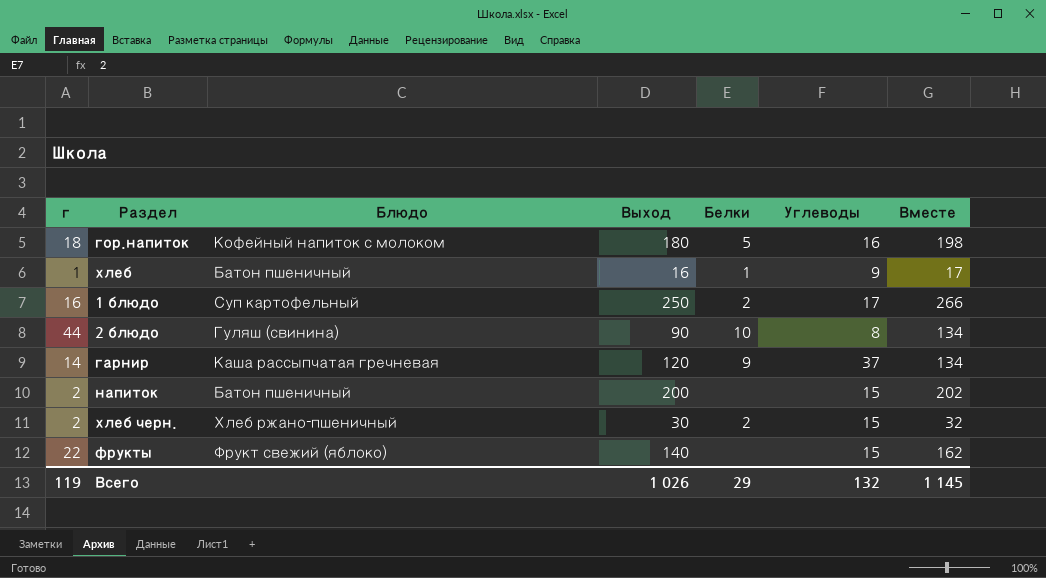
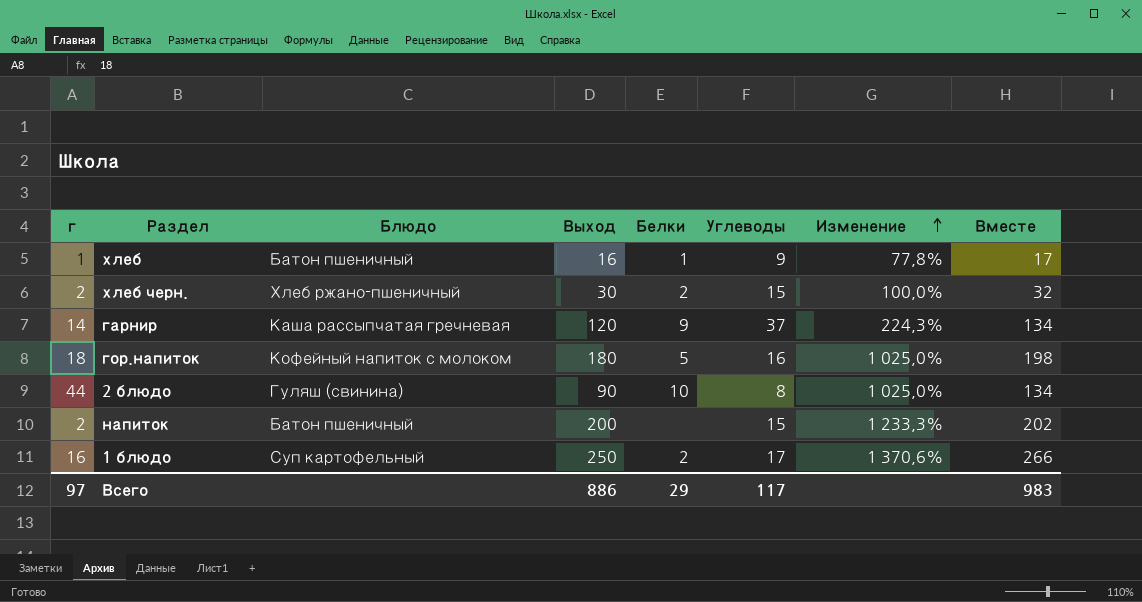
row order: none -> Изменение ascending
column Изменение | formula: none -> ([Выход] - [Углеводы]) / [Углеводы]
row фрукты: 22 | Фрукт свежий (яблоко) | 140 | none | 15 | 162 -> none
Всего | г: 119 -> 97
Всего | Выход: 1 026 -> 886
Всего | Углеводы: 132 -> 117
Всего | Вместе: 1 145 -> 983

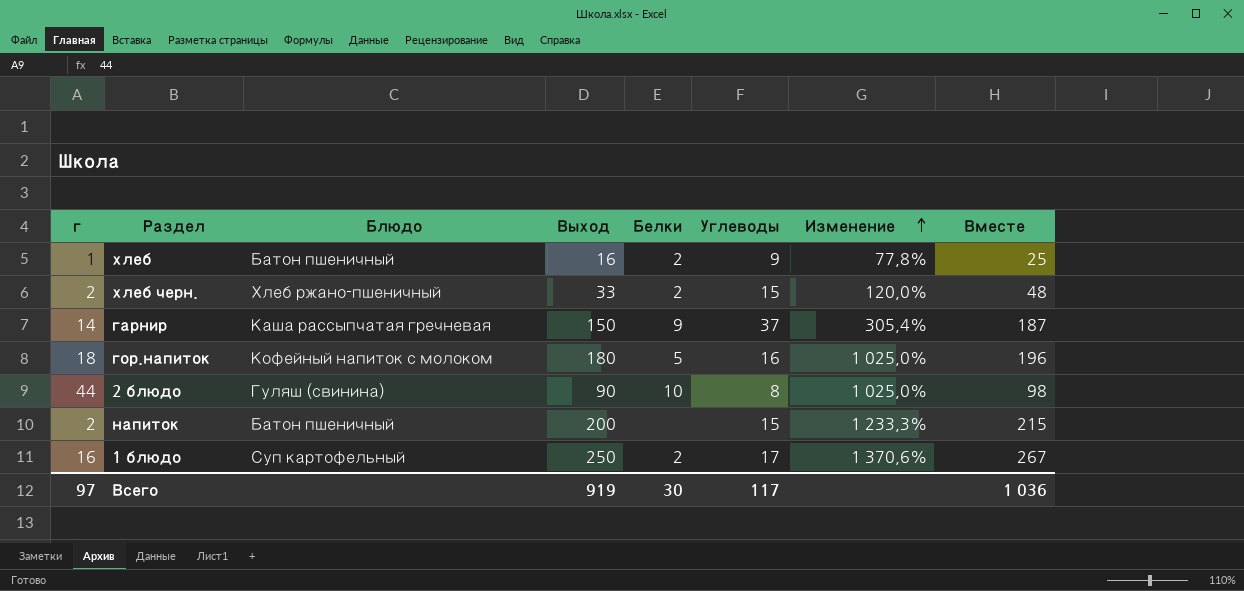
column Вместе | formula: [г] + [Выход] -> [Выход] + [Углеводы]
хлеб | Белки: 1 -> 2
хлеб черн. | Выход: 30 -> 33
хлеб черн. | Изменение: 100,0% -> 120,0%
гарнир | Выход: 120 -> 150
гарнир | Изменение: 224,3% -> 305,4%
Всего | Выход: 886 -> 919
Всего | Белки: 29 -> 30
Всего | Вместе: 983 -> 1 036

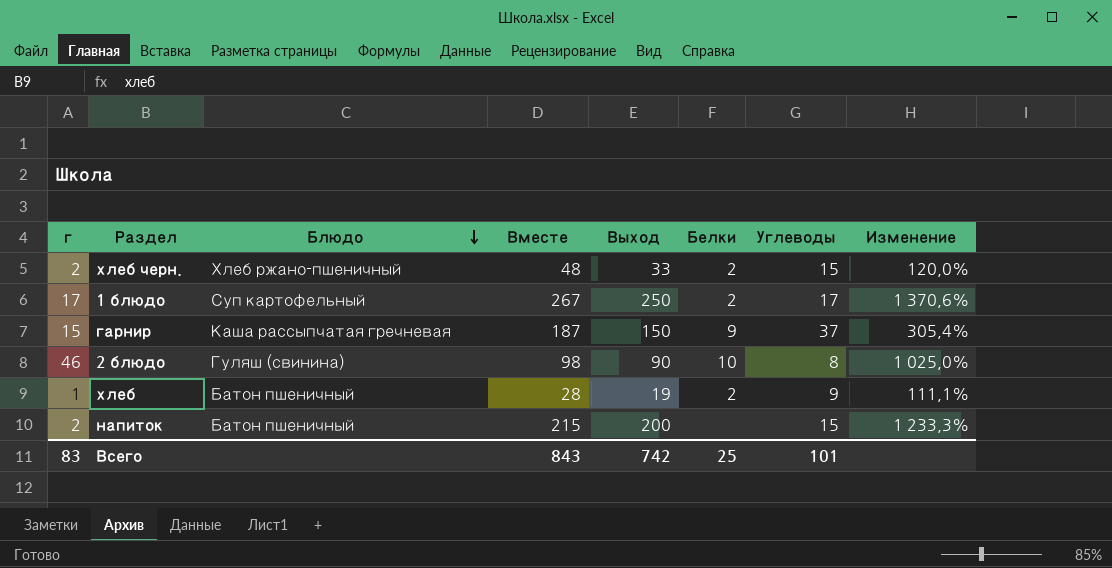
row order: Изменение ascending -> Блюдо descending
column Вместе | position: 8 -> 4
row гор.напиток: 18 | Кофейный напиток с молоком | 180 | 5 | 16 | 1 025,0% | 196 -> none
1 блюдо | г: 16 -> 17
гарнир | г: 14 -> 15
2 блюдо | г: 44 -> 46
хлеб | Вместе: 25 -> 28
хлеб | Выход: 16 -> 19
хлеб | Изменение: 77,8% -> 111,1%
Всего | г: 97 -> 83
Всего | Вместе: 1 036 -> 843
Всего | Выход: 919 -> 742
Всего | Белки: 30 -> 25
Всего | Углеводы: 117 -> 101

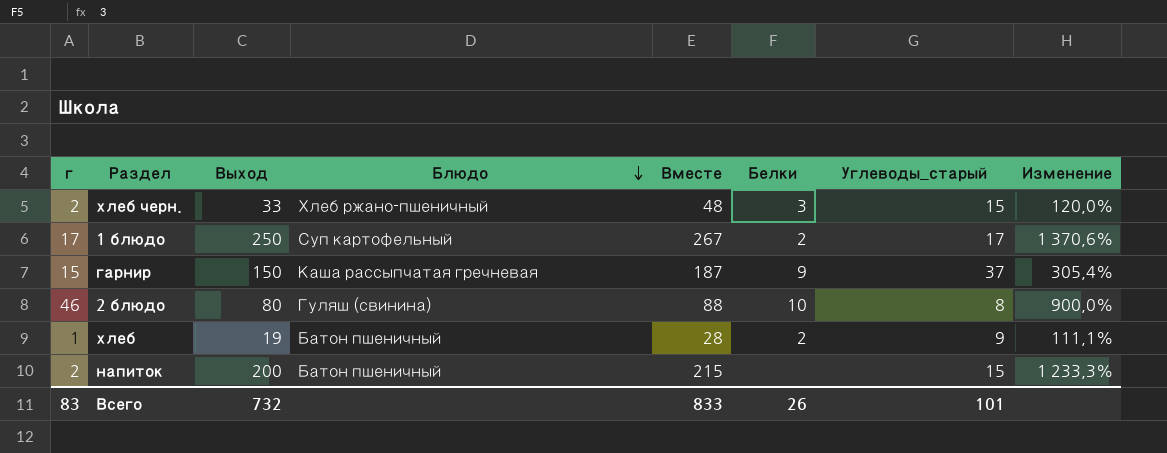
column Выход | position: 5 -> 3
column name: Углеводы -> Углеводы_старый
хлеб черн. | Белки: 2 -> 3
2 блюдо | Выход: 90 -> 80
2 блюдо | Вместе: 98 -> 88
2 блюдо | Изменение: 1 025,0% -> 900,0%
Всего | Выход: 742 -> 732
Всего | Вместе: 843 -> 833
Всего | Белки: 25 -> 26

